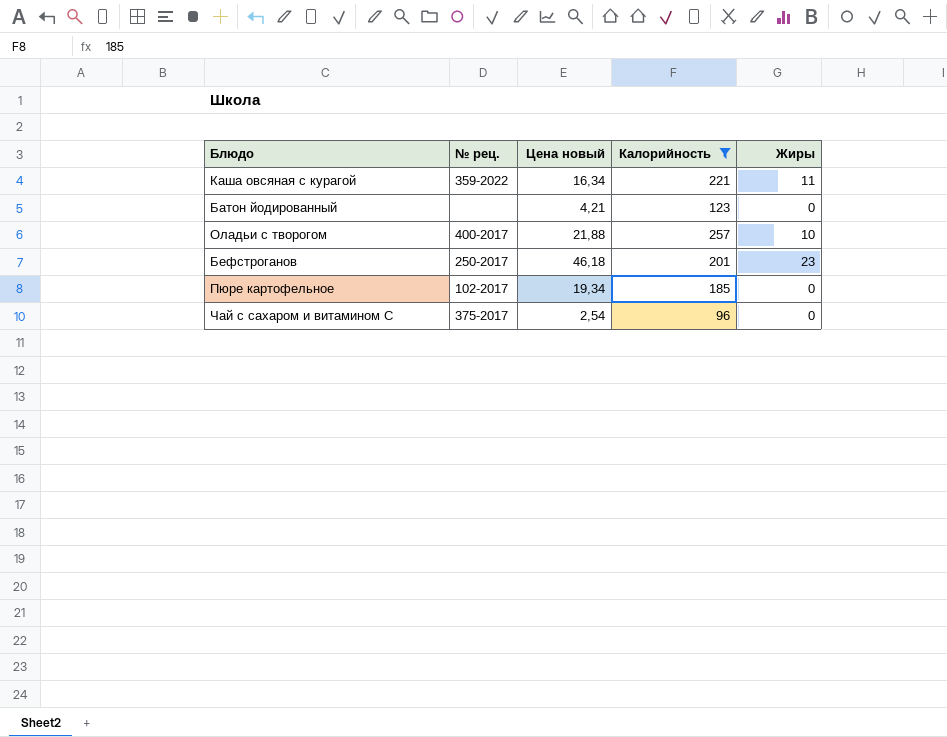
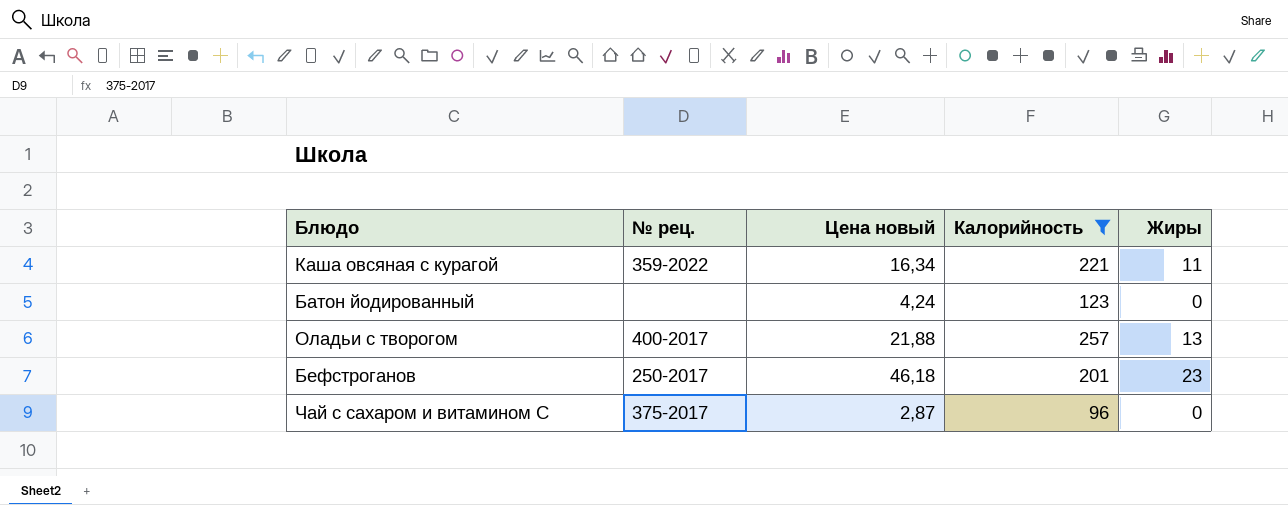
row Пюре картофельное: 102-2017 | 19,34 | 185 | 0 -> none
Батон йодированный | Цена новый: 4,21 -> 4,24
Оладьи с творогом | Жиры: 10 -> 13
Чай с сахаром и витамином С | Цена новый: 2,54 -> 2,87

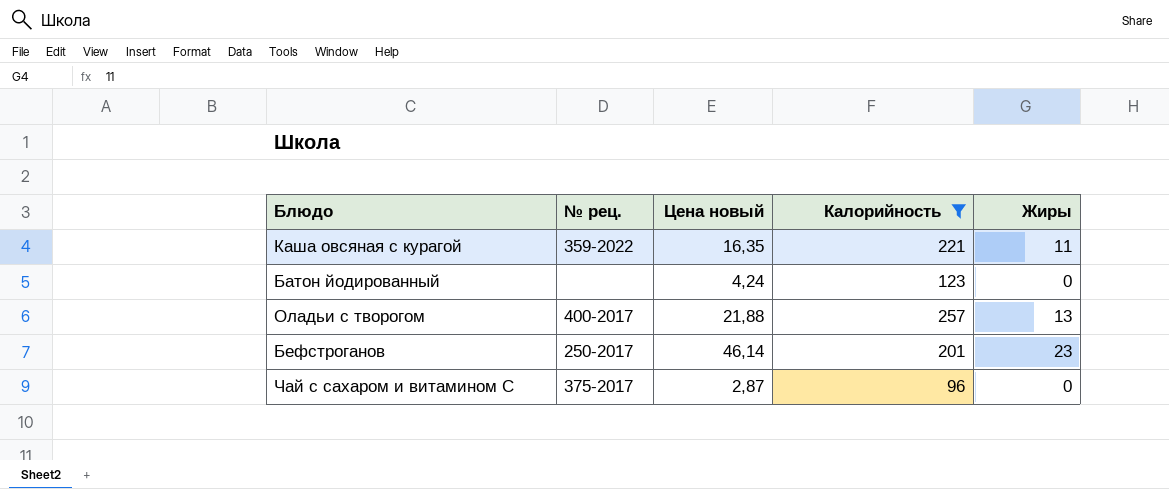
Каша овсяная с курагой | Цена новый: 16,34 -> 16,35
Бефстроганов | Цена новый: 46,18 -> 46,14

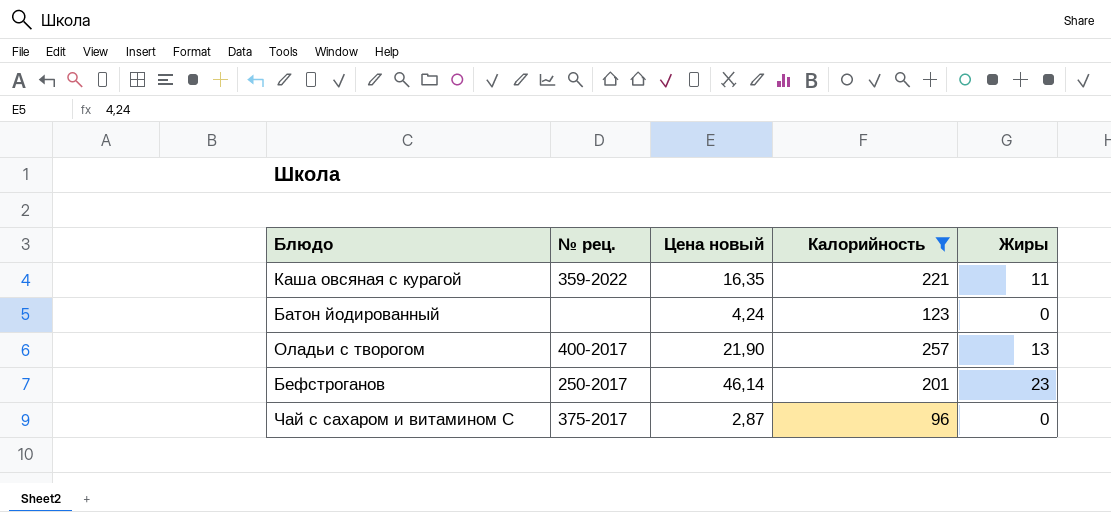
Оладьи с творогом | Цена новый: 21,88 -> 21,90

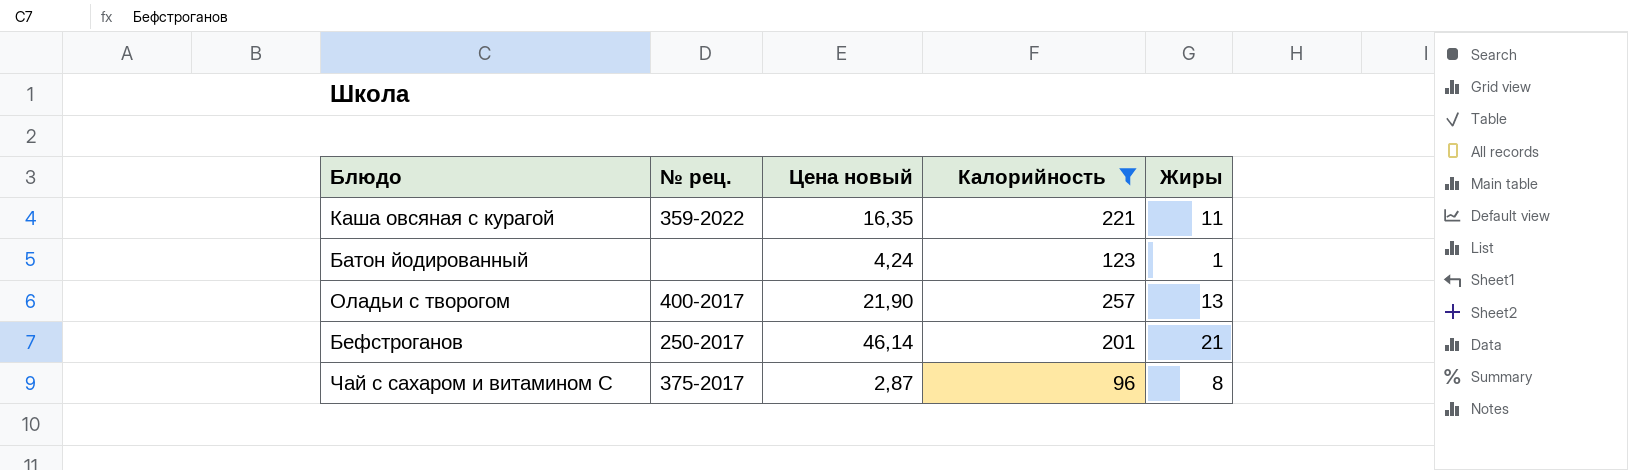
Батон йодированный | Жиры: 0 -> 1
Бефстроганов | Жиры: 23 -> 21
Чай с сахаром и витамином С | Жиры: 0 -> 8

